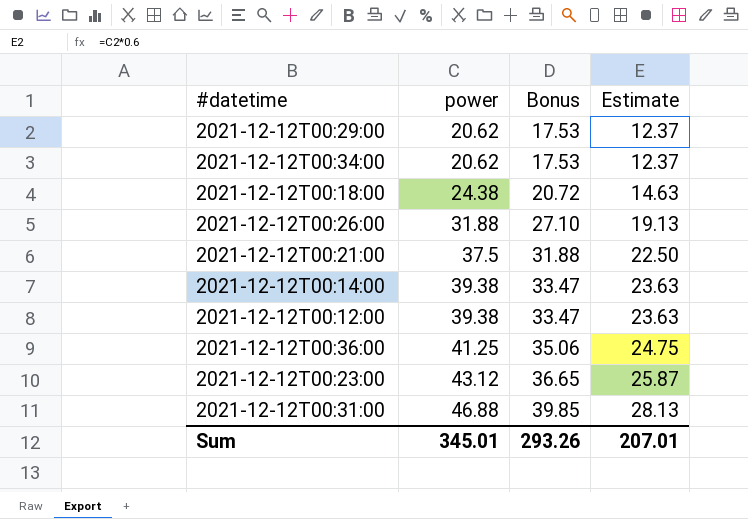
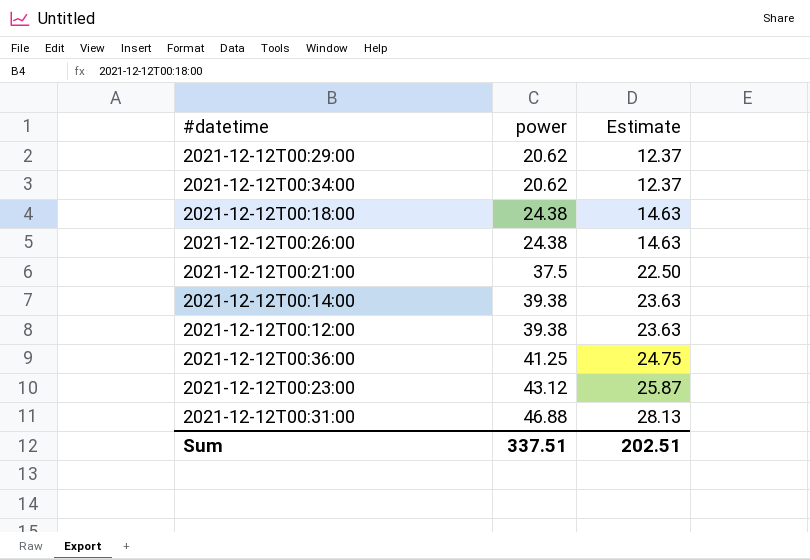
column Bonus | formula: [power] * 0.85 -> none
2021-12-12T00:26:00 | power: 31.88 -> 24.38
2021-12-12T00:26:00 | Estimate: 19.13 -> 14.63
Sum | power: 345.01 -> 337.51
Sum | Estimate: 207.01 -> 202.51

